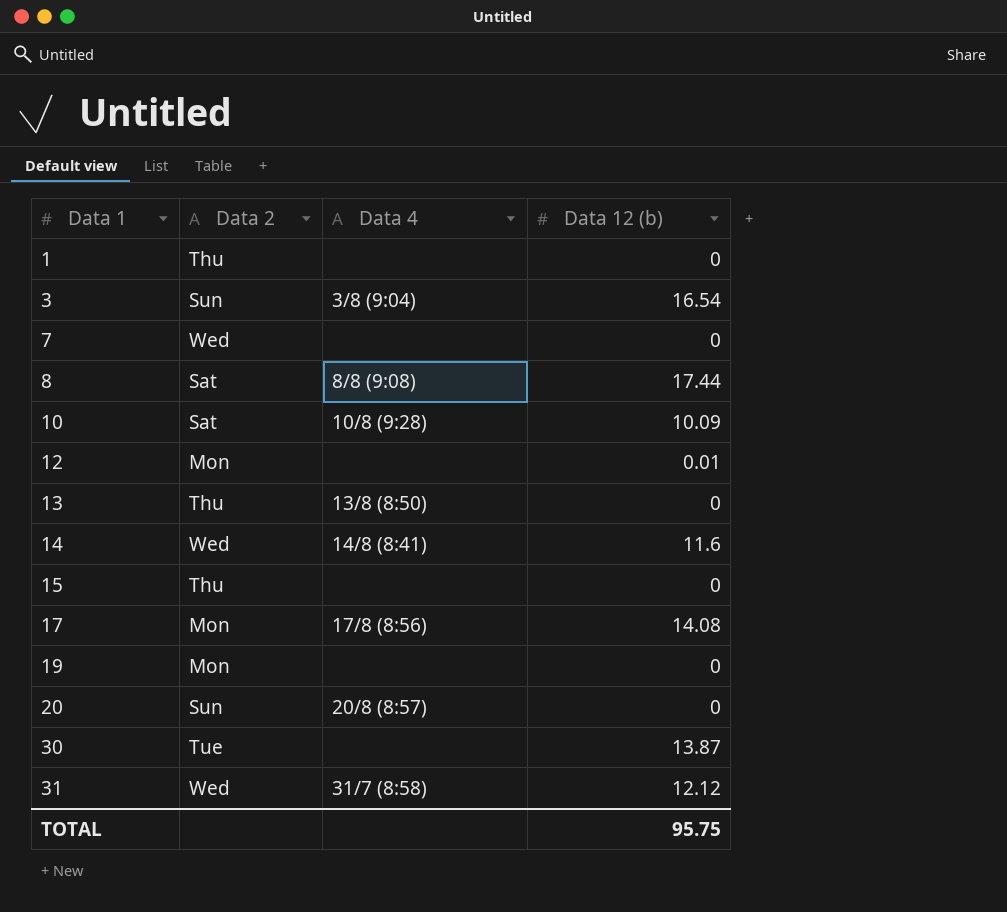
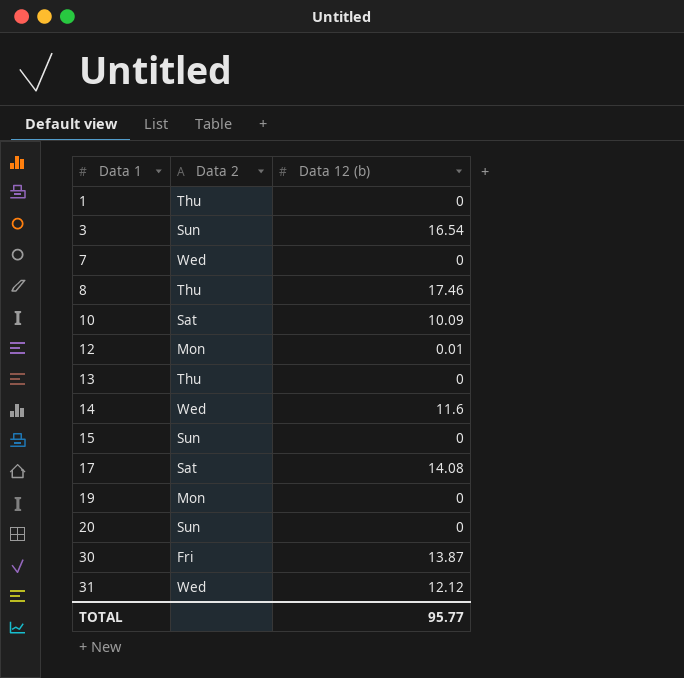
column Data 4 | position: 3 -> none
8 | Data 2: Sat -> Thu
8 | Data 12 (b): 17.44 -> 17.46
15 | Data 2: Thu -> Sun
17 | Data 2: Mon -> Sat
30 | Data 2: Tue -> Fri
TOTAL | Data 12 (b): 95.75 -> 95.77

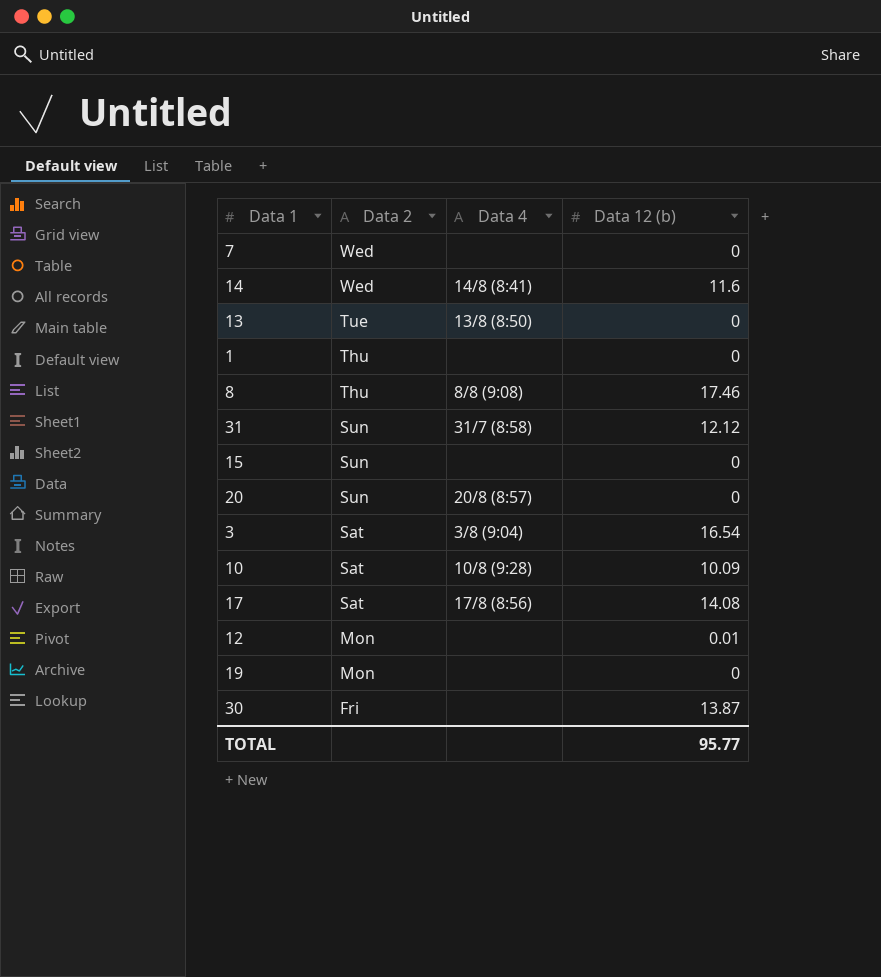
row order: Data 1 ascending -> Data 2 descending
column Data 4 | position: none -> 3
13 | Data 2: Thu -> Tue
31 | Data 2: Wed -> Sun
3 | Data 2: Sun -> Sat

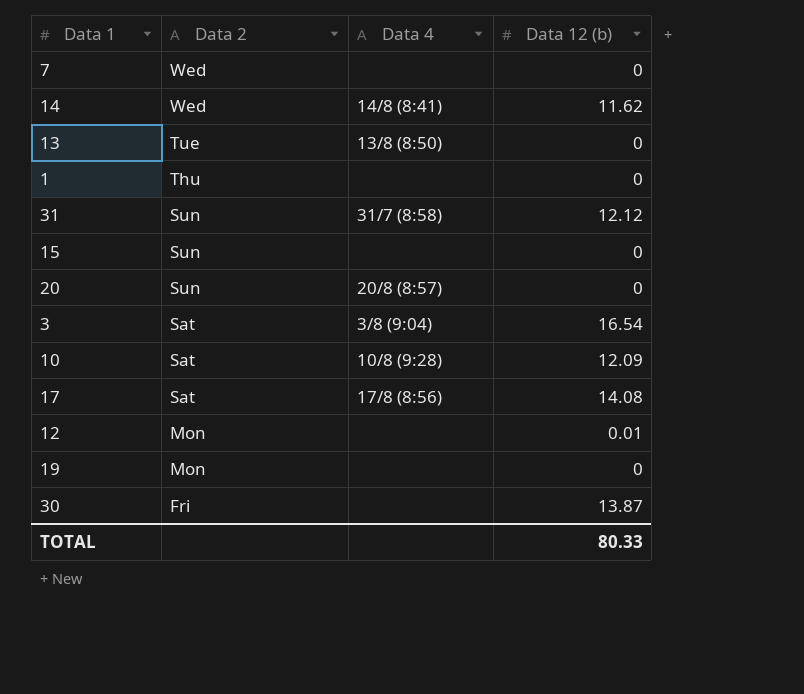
row 8: Thu | 8/8 (9:08) | 17.46 -> none
14 | Data 12 (b): 11.6 -> 11.62
10 | Data 12 (b): 10.09 -> 12.09
TOTAL | Data 12 (b): 95.77 -> 80.33

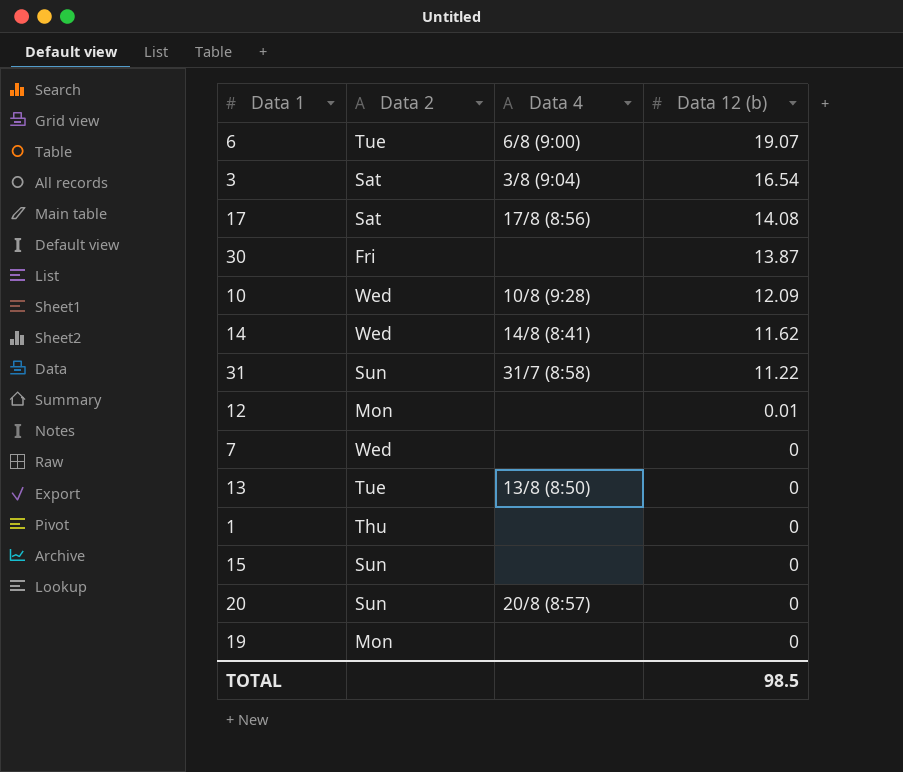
row order: Data 2 descending -> Data 12 (b) descending
row 6: none -> Tue | 6/8 (9:00) | 19.07
10 | Data 2: Sat -> Wed
31 | Data 12 (b): 12.12 -> 11.22
TOTAL | Data 12 (b): 80.33 -> 98.5

